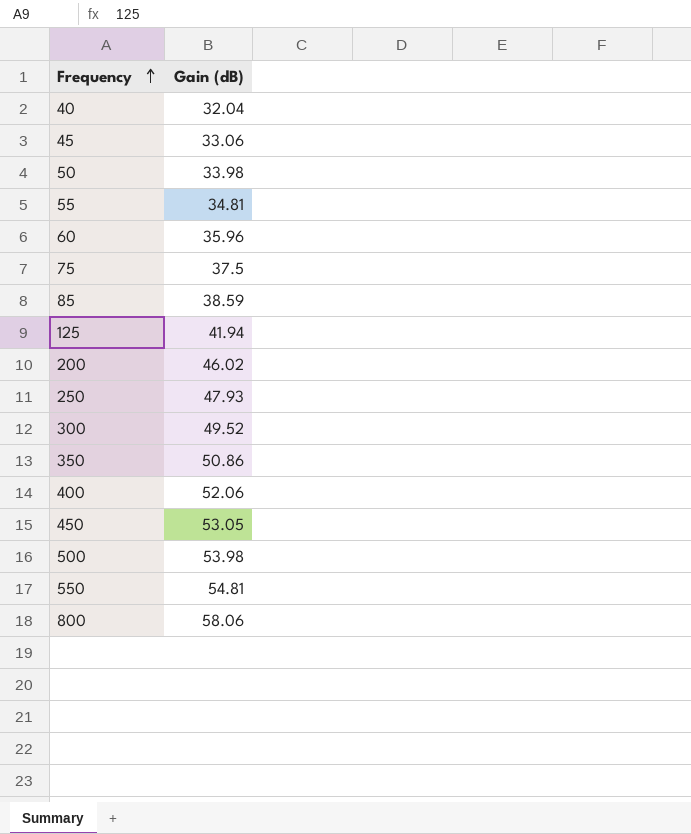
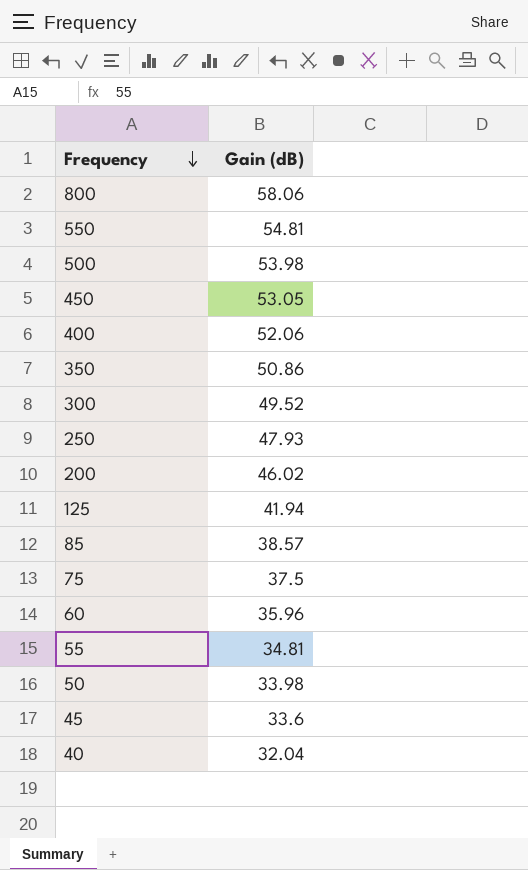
row order: Frequency ascending -> Frequency descending
85 | Gain (dB): 38.59 -> 38.57
45 | Gain (dB): 33.06 -> 33.6

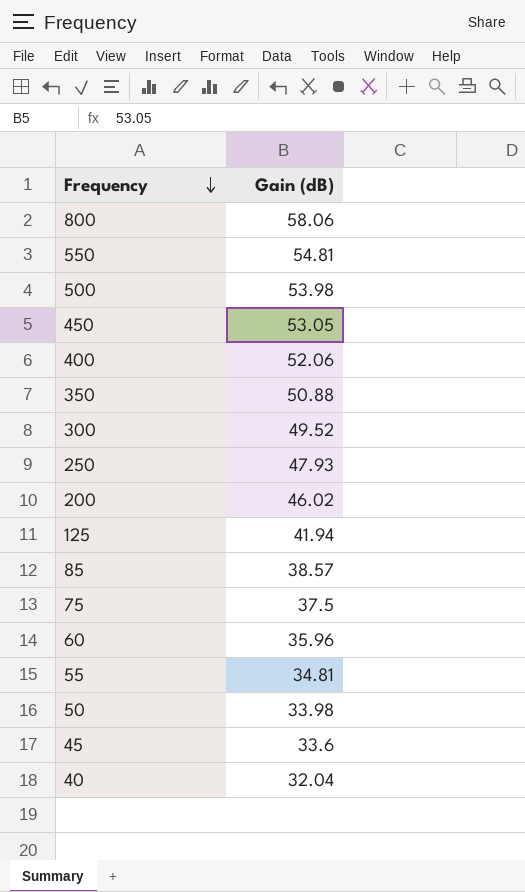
350 | Gain (dB): 50.86 -> 50.88

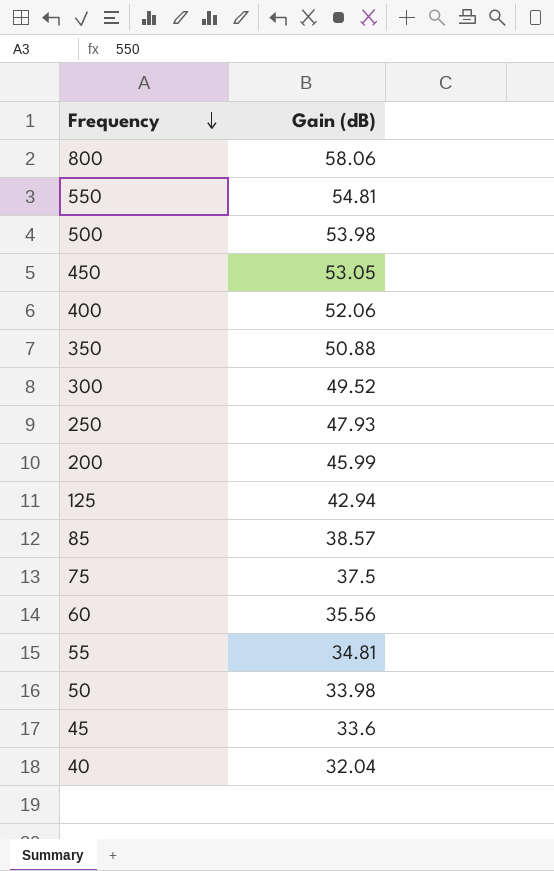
200 | Gain (dB): 46.02 -> 45.99
125 | Gain (dB): 41.94 -> 42.94
60 | Gain (dB): 35.96 -> 35.56

